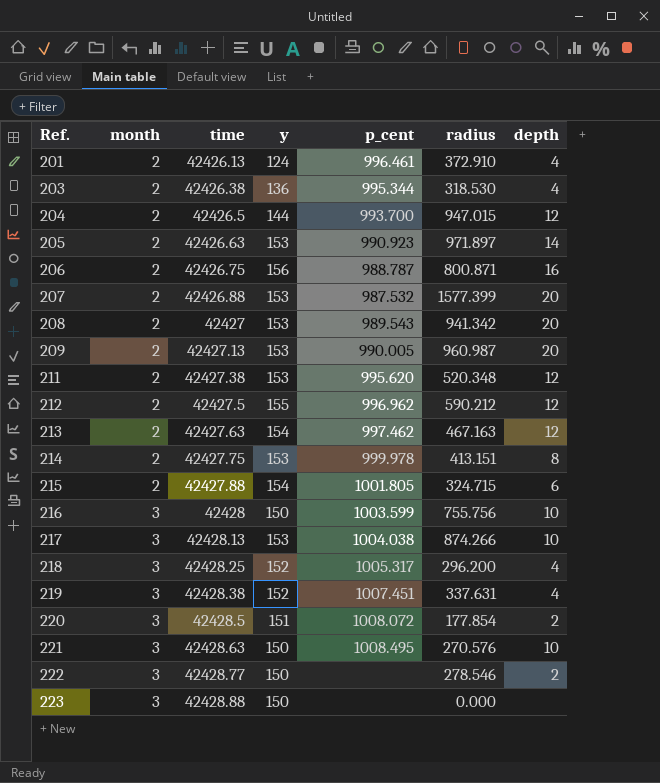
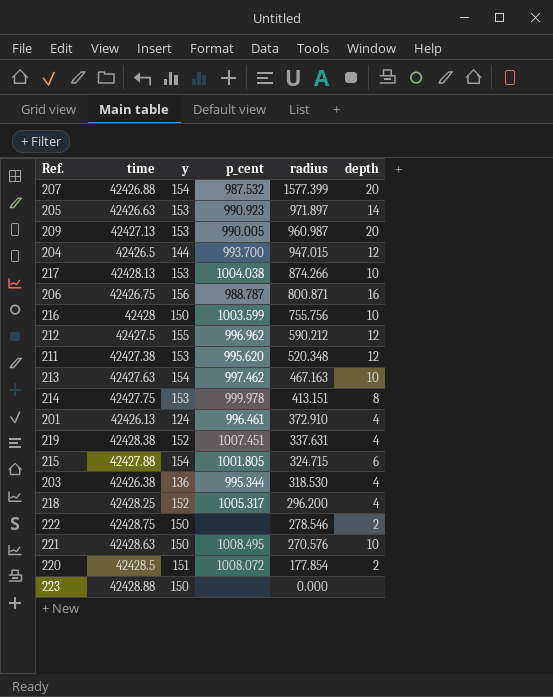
row order: Ref. ascending -> radius descending
column month | position: 2 -> none
row 208: 2 | 42427 | 153 | 989.543 | 941.342 | 20 -> none
207 | y: 153 -> 154
213 | depth: 12 -> 10
222 | time: 42428.77 -> 42428.75

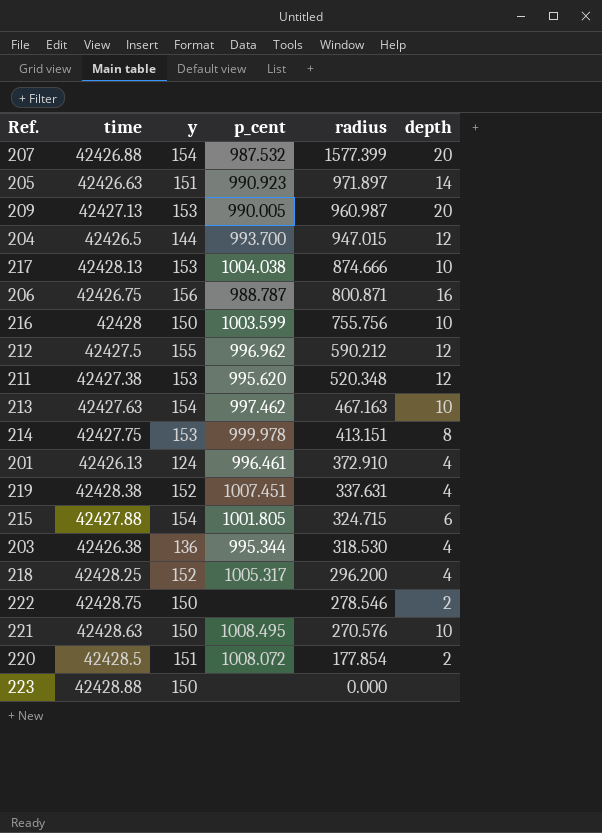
205 | y: 153 -> 151
217 | radius: 874.266 -> 874.666

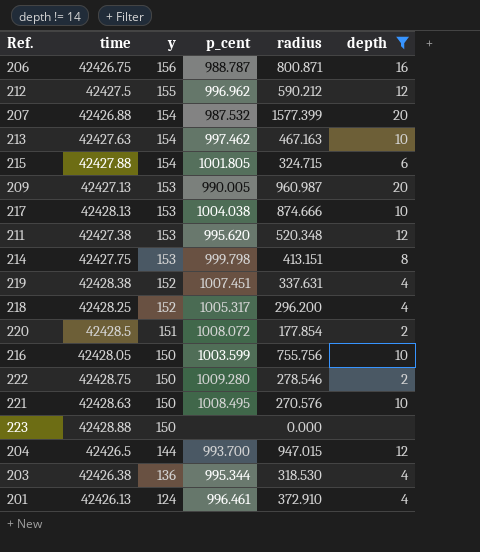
filter: none -> depth != 14
row order: radius descending -> y descending
214 | p_cent: 999.978 -> 999.798
216 | time: 42428 -> 42428.05
222 | p_cent: none -> 1009.280

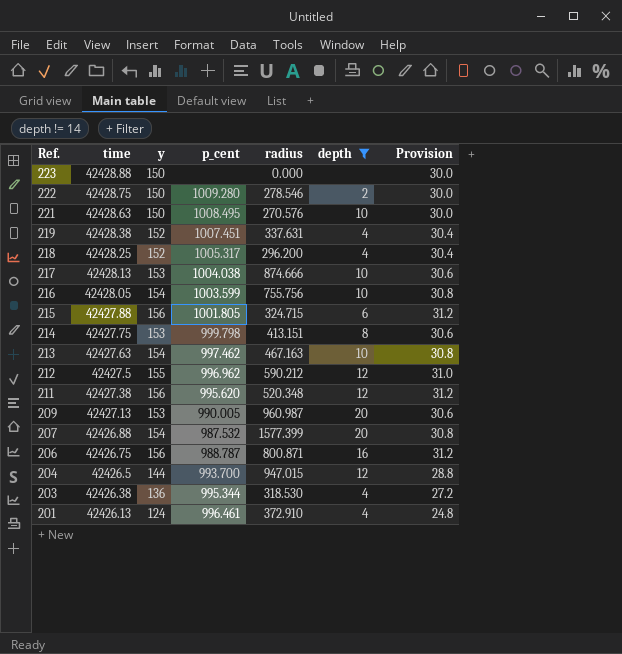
row order: y descending -> Ref. descending
column Provision | formula: none -> [y] * 0.2
row 220: 42428.5 | 151 | 1008.072 | 177.854 | 2 -> none
216 | y: 150 -> 154
215 | y: 154 -> 156
211 | y: 153 -> 156

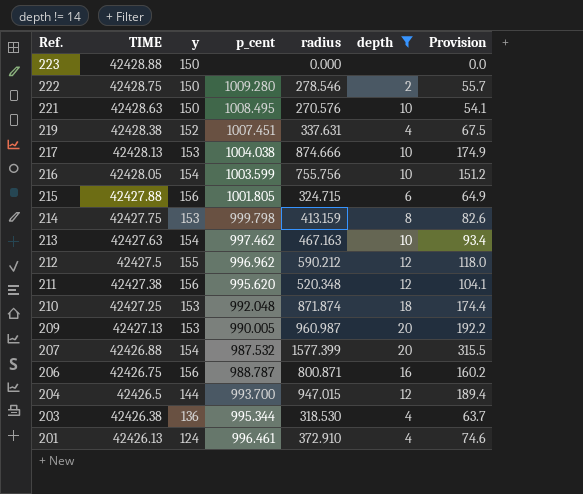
column name: time -> TIME
column Provision | formula: [y] * 0.2 -> [radius] * 0.2
row 218: 42428.25 | 152 | 1005.317 | 296.200 | 4 | 30.4 -> none
214 | radius: 413.151 -> 413.159
row 210: none -> 42427.25 | 153 | 992.048 | 871.874 | 18 | 174.4

